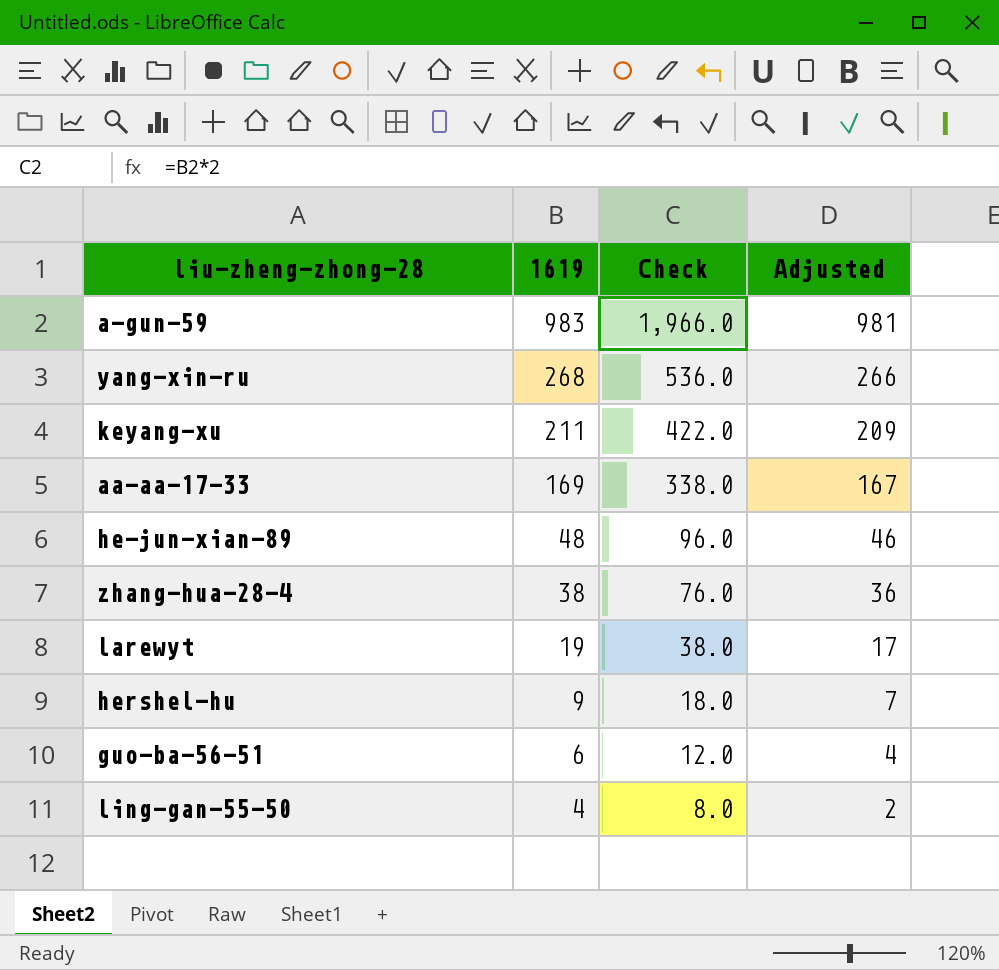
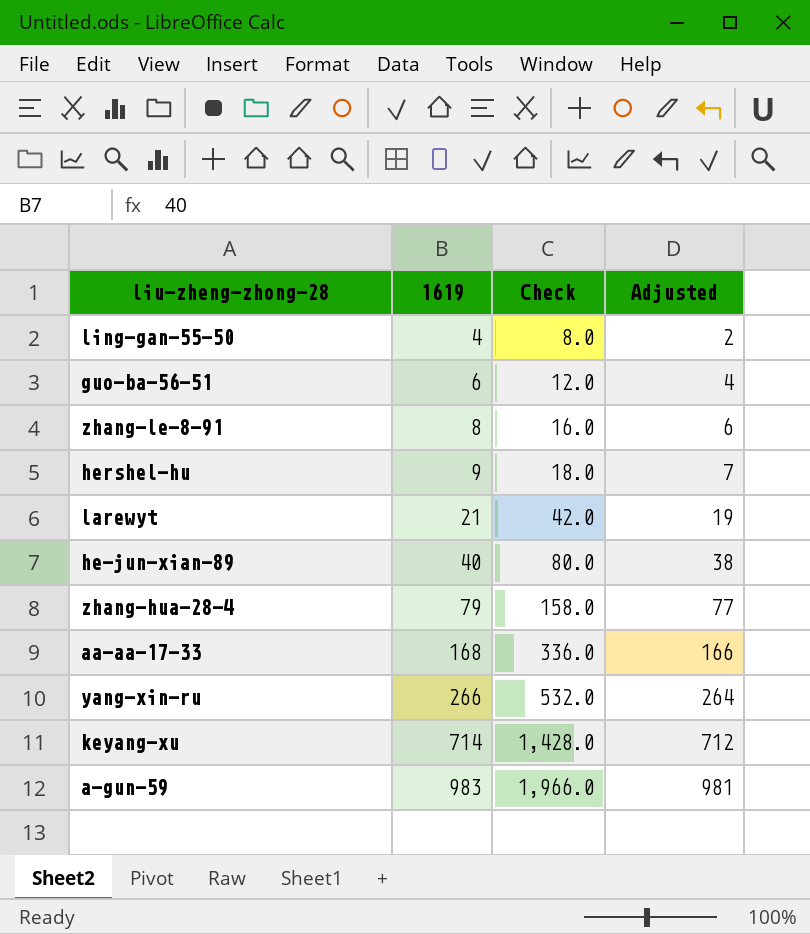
row order: 1619 descending -> 1619 ascending
row zhang-le-8-91: none -> 8 | 16.0 | 6
larewyt | 1619: 19 -> 21
larewyt | Check: 38.0 -> 42.0
larewyt | Adjusted: 17 -> 19
he-jun-xian-89 | 1619: 48 -> 40
he-jun-xian-89 | Check: 96.0 -> 80.0
he-jun-xian-89 | Adjusted: 46 -> 38
zhang-hua-28-4 | 1619: 38 -> 79
zhang-hua-28-4 | Check: 76.0 -> 158.0
zhang-hua-28-4 | Adjusted: 36 -> 77
aa-aa-17-33 | 1619: 169 -> 168
aa-aa-17-33 | Check: 338.0 -> 336.0
aa-aa-17-33 | Adjusted: 167 -> 166
yang-xin-ru | 1619: 268 -> 266
yang-xin-ru | Check: 536.0 -> 532.0
yang-xin-ru | Adjusted: 266 -> 264
keyang-xu | 1619: 211 -> 714
keyang-xu | Check: 422.0 -> 1,428.0
keyang-xu | Adjusted: 209 -> 712

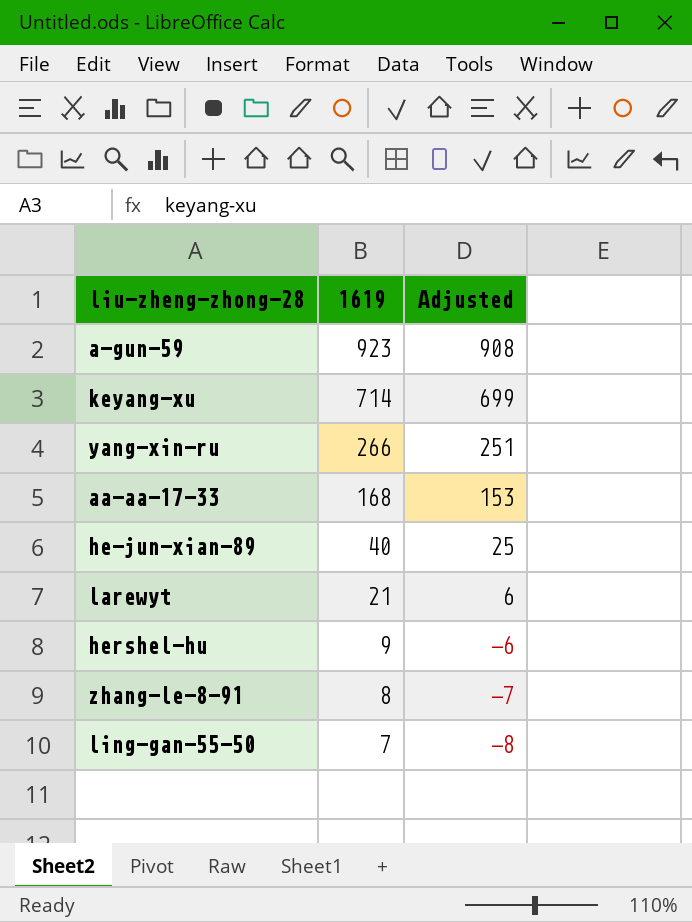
row order: 1619 ascending -> 1619 descending
column Check | formula: [1619] * 2 -> none
column Adjusted | formula: [1619] - 2 -> [1619] - 15
row guo-ba-56-51: 6 | 12.0 | 4 -> none
row zhang-hua-28-4: 79 | 158.0 | 77 -> none
a-gun-59 | 1619: 983 -> 923
ling-gan-55-50 | 1619: 4 -> 7

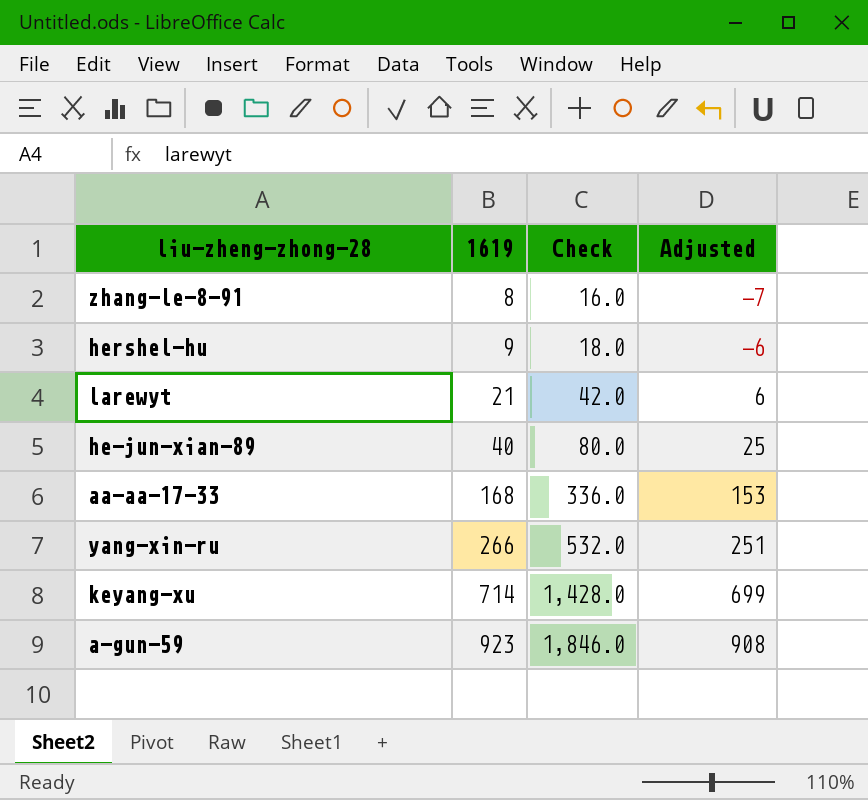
row order: 1619 descending -> 1619 ascending
column Check | formula: none -> [1619] * 2
row ling-gan-55-50: 7 | -8 -> none

